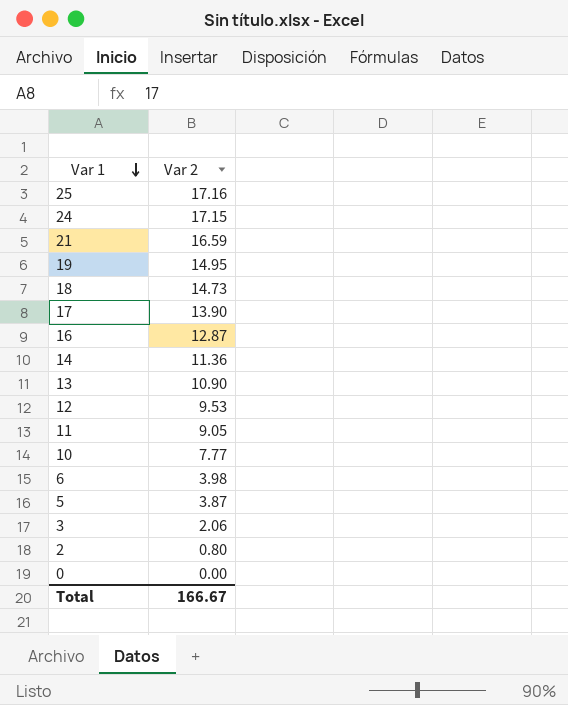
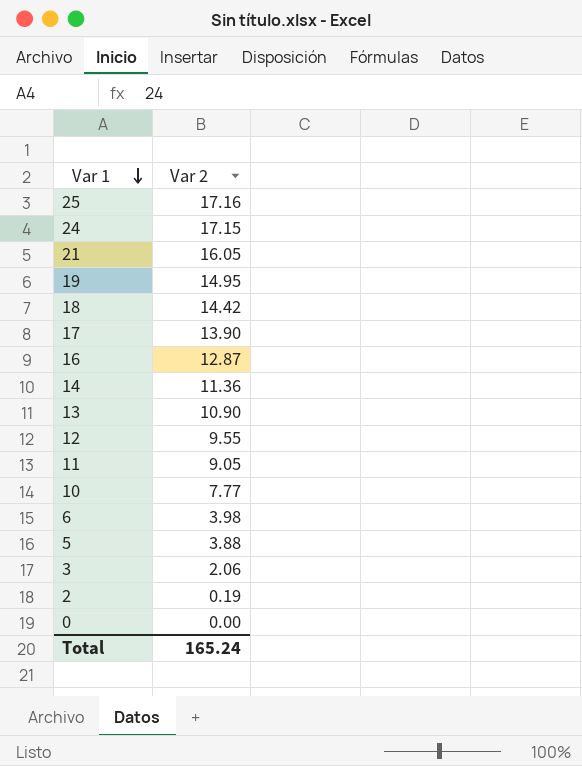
21 | Var 2: 16.59 -> 16.05
18 | Var 2: 14.73 -> 14.42
12 | Var 2: 9.53 -> 9.55
5 | Var 2: 3.87 -> 3.88
2 | Var 2: 0.80 -> 0.19
Total | Var 2: 166.67 -> 165.24

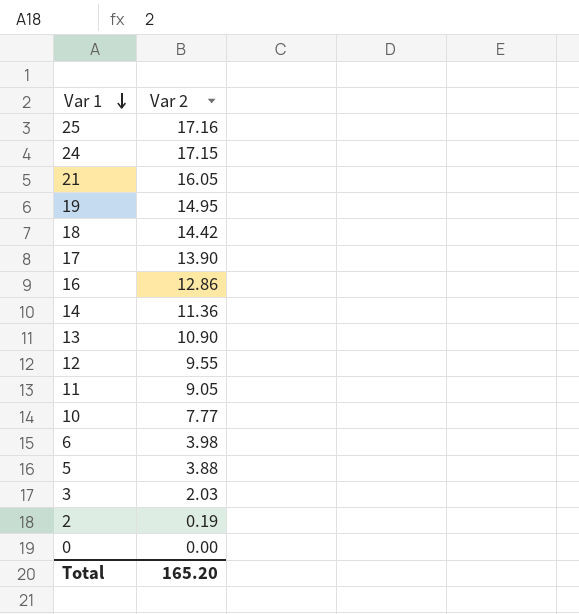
16 | Var 2: 12.87 -> 12.86
3 | Var 2: 2.06 -> 2.03
Total | Var 2: 165.24 -> 165.20

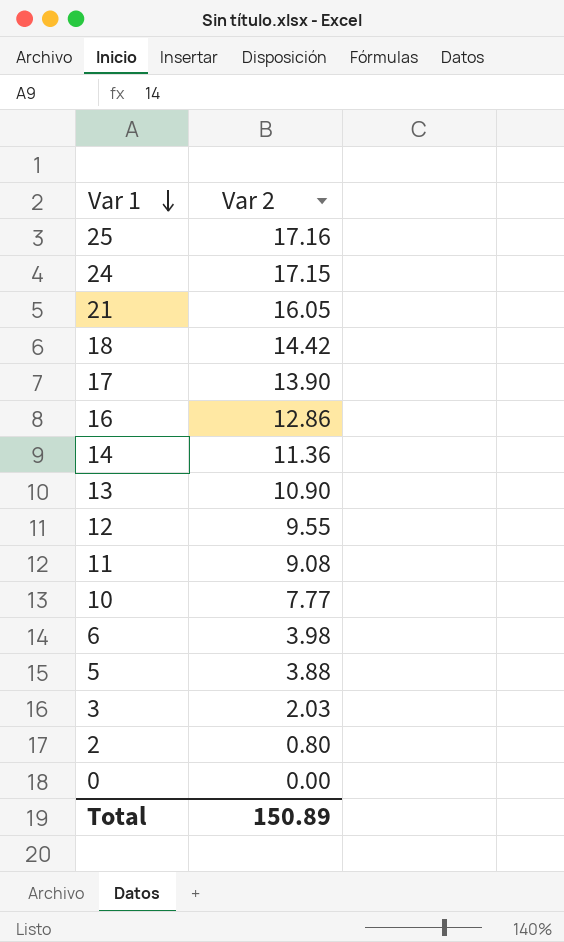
row 19: 14.95 -> none
11 | Var 2: 9.05 -> 9.08
2 | Var 2: 0.19 -> 0.80
Total | Var 2: 165.20 -> 150.89

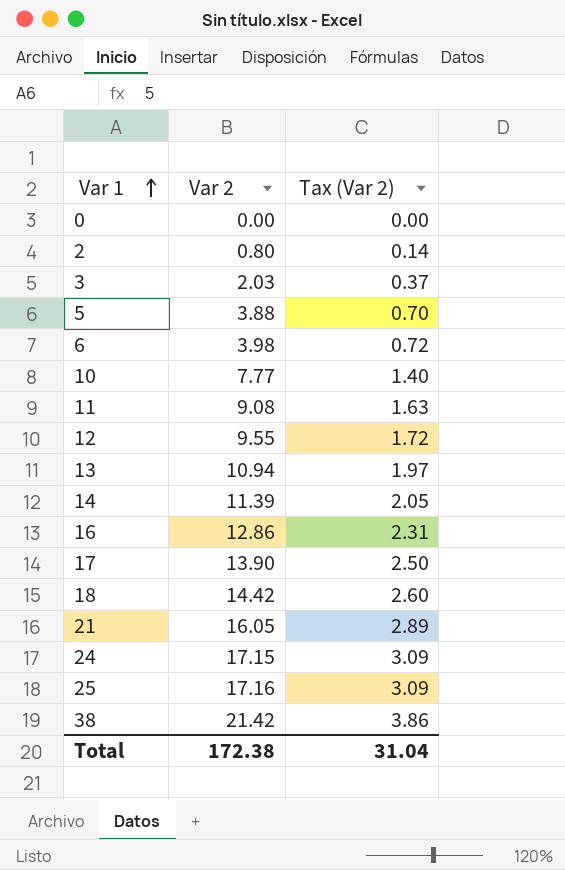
row order: Var 1 descending -> Var 1 ascending
column Tax (Var 2) | formula: none -> [Var 2] * 0.18
13 | Var 2: 10.90 -> 10.94
14 | Var 2: 11.36 -> 11.39
row 38: none -> 21.42 | 3.86
Total | Var 2: 150.89 -> 172.38

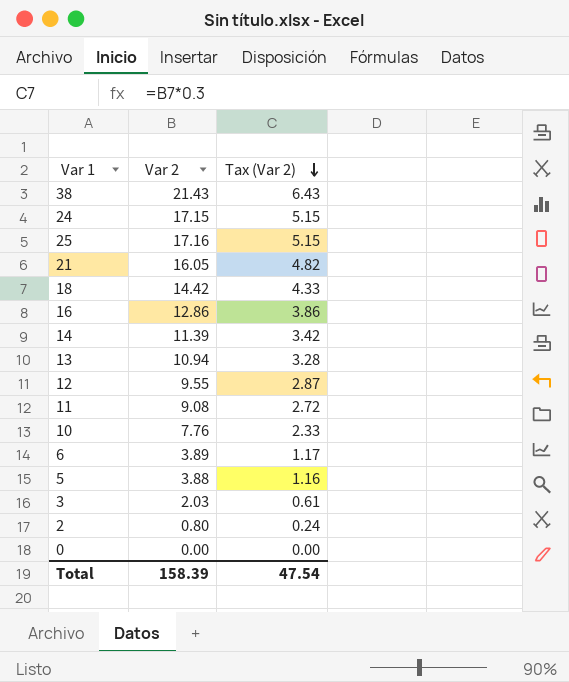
row order: Var 1 ascending -> Tax (Var 2) descending
column Tax (Var 2) | formula: [Var 2] * 0.18 -> [Var 2] * 0.3
row 17: 13.90 | 2.50 -> none
38 | Var 2: 21.42 -> 21.43
10 | Var 2: 7.77 -> 7.76
6 | Var 2: 3.98 -> 3.89
Total | Var 2: 172.38 -> 158.39
Total | Tax (Var 2): 31.04 -> 47.54

